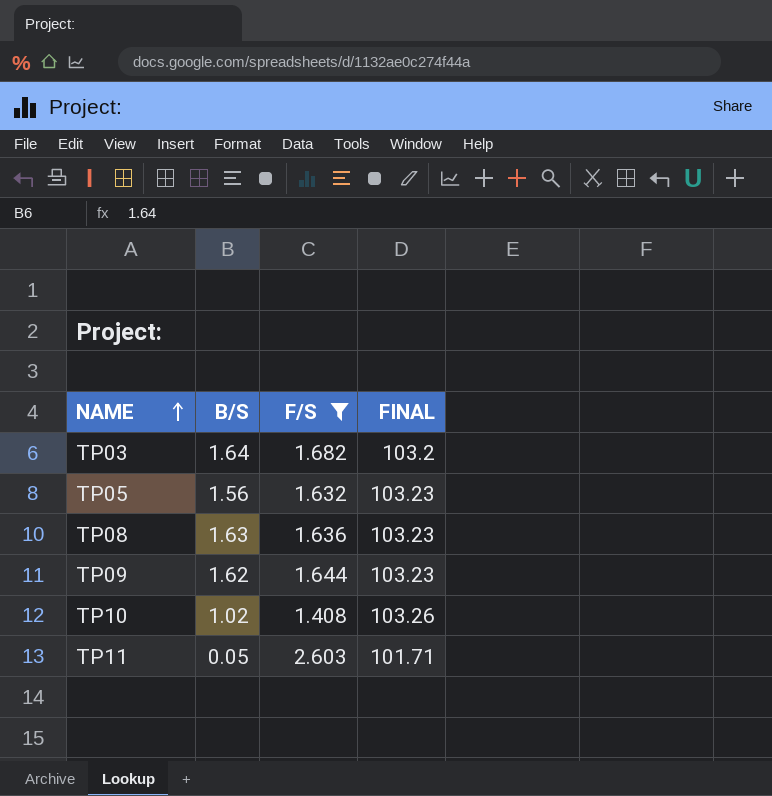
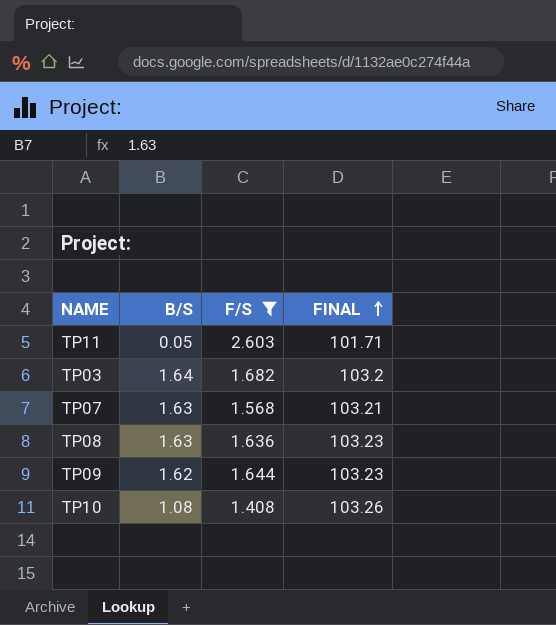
row order: NAME ascending -> FINAL ascending
row TP05: 1.56 | 1.632 | 103.23 -> none
row TP07: none -> 1.63 | 1.568 | 103.21
TP10 | B/S: 1.02 -> 1.08

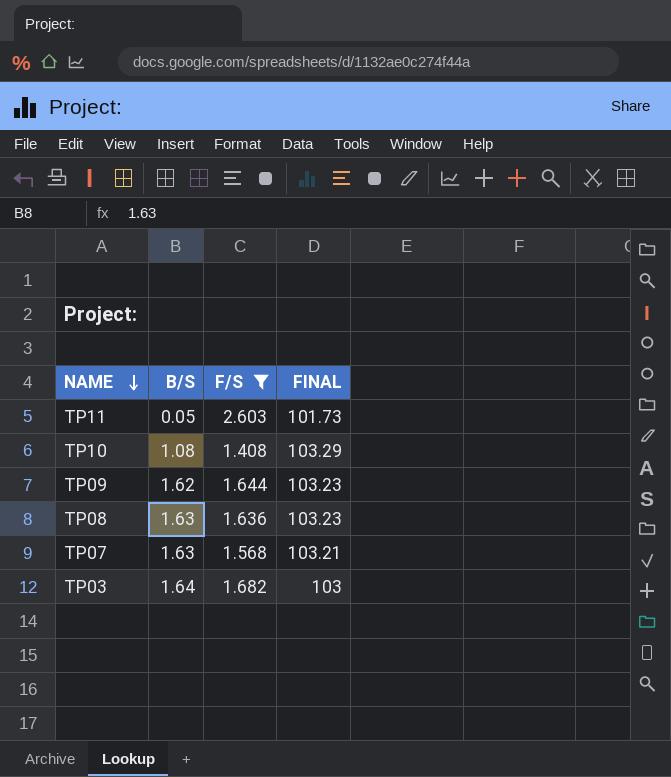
row order: FINAL ascending -> NAME descending
TP11 | FINAL: 101.71 -> 101.73
TP10 | FINAL: 103.26 -> 103.29
TP03 | FINAL: 103.2 -> 103

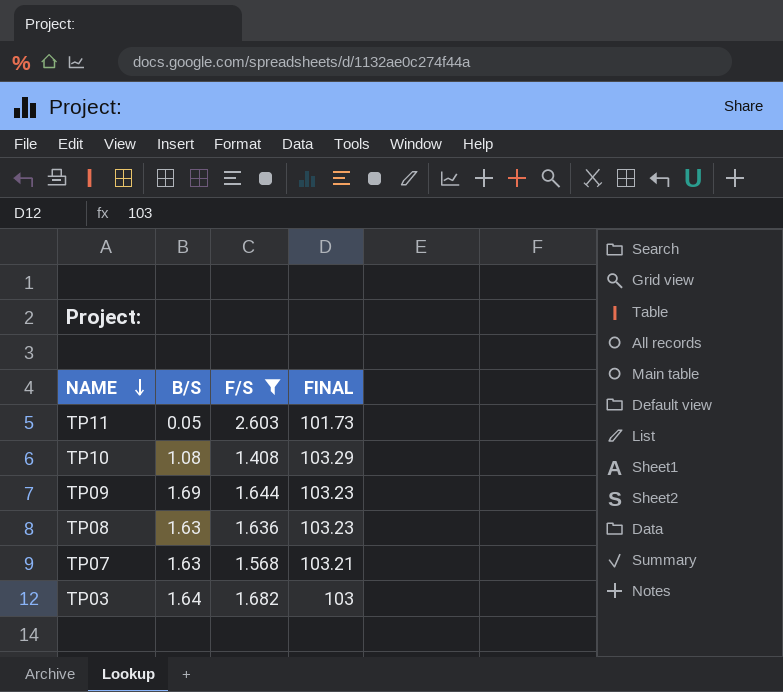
TP09 | B/S: 1.62 -> 1.69

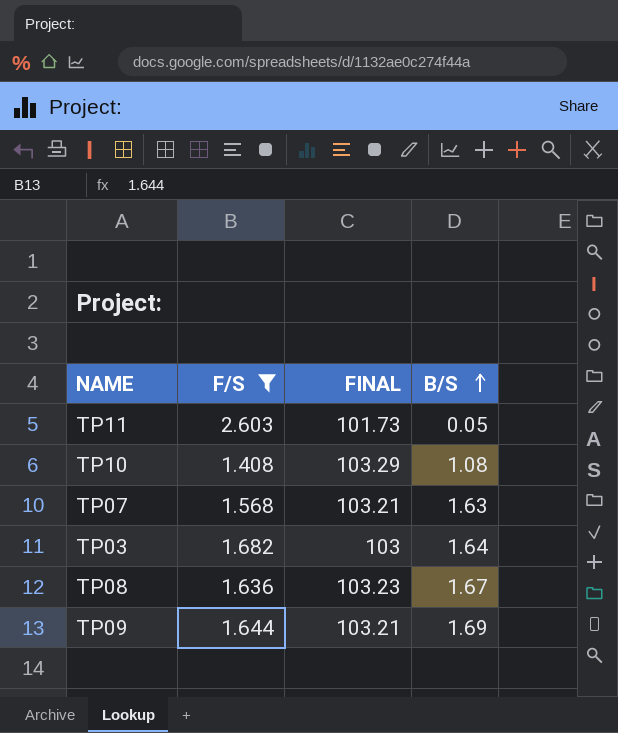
row order: NAME descending -> B/S ascending
column B/S | position: 2 -> 4
TP08 | B/S: 1.63 -> 1.67
TP09 | FINAL: 103.23 -> 103.21

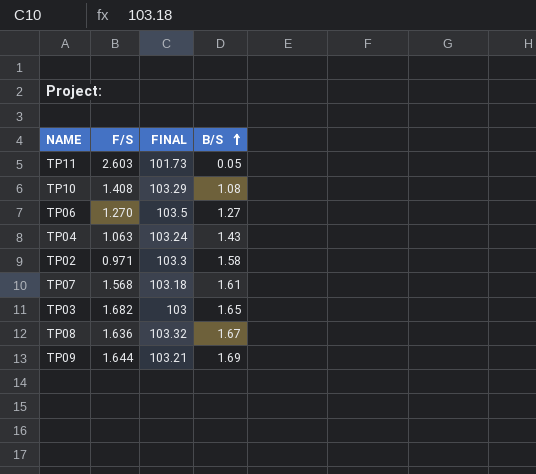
filter: F/S >= 1.408 -> none
TP07 | FINAL: 103.21 -> 103.18
TP07 | B/S: 1.63 -> 1.61
TP03 | B/S: 1.64 -> 1.65
TP08 | FINAL: 103.23 -> 103.32

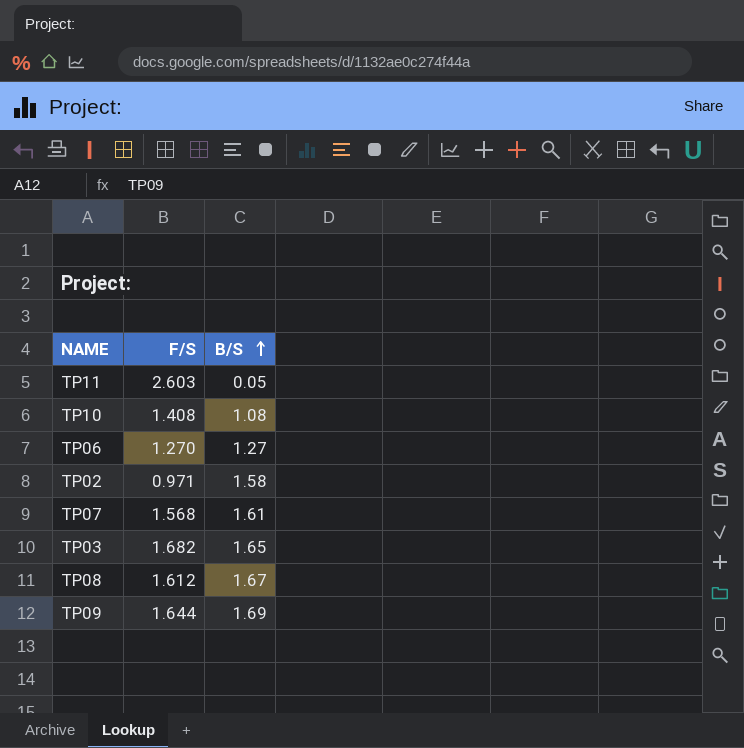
column FINAL | position: 3 -> none
row TP04: 1.063 | 103.24 | 1.43 -> none
TP08 | F/S: 1.636 -> 1.612

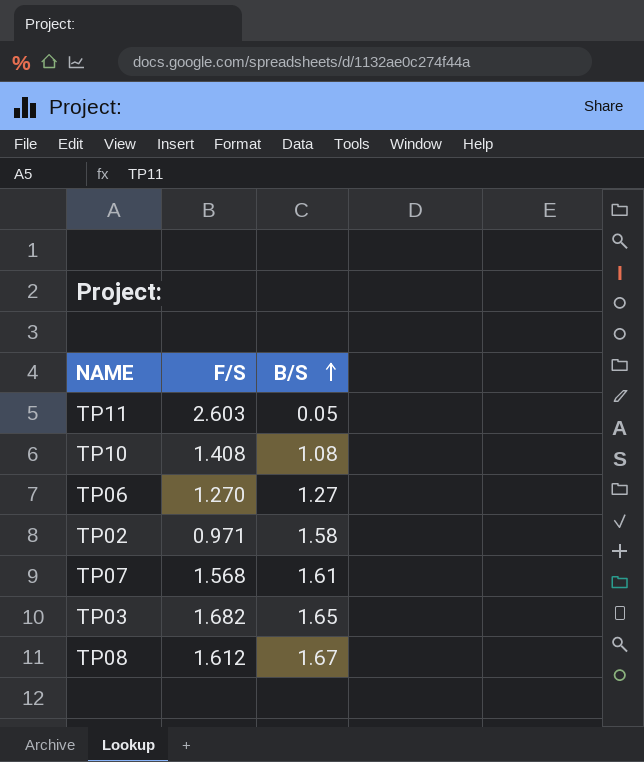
row TP09: 1.644 | 1.69 -> none

